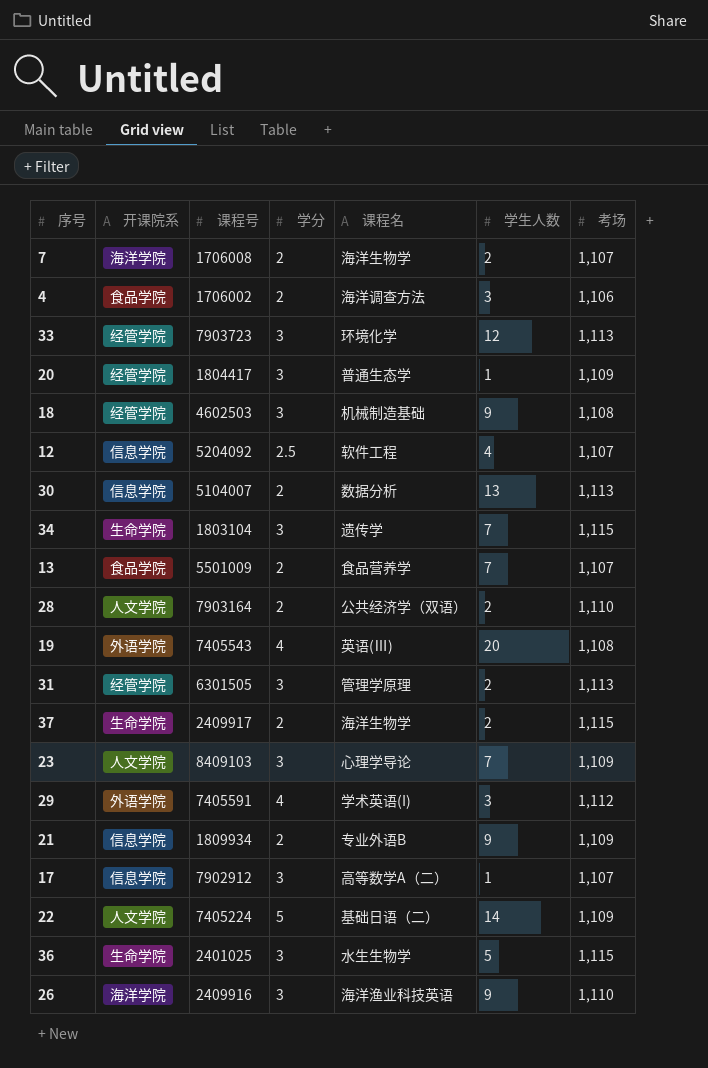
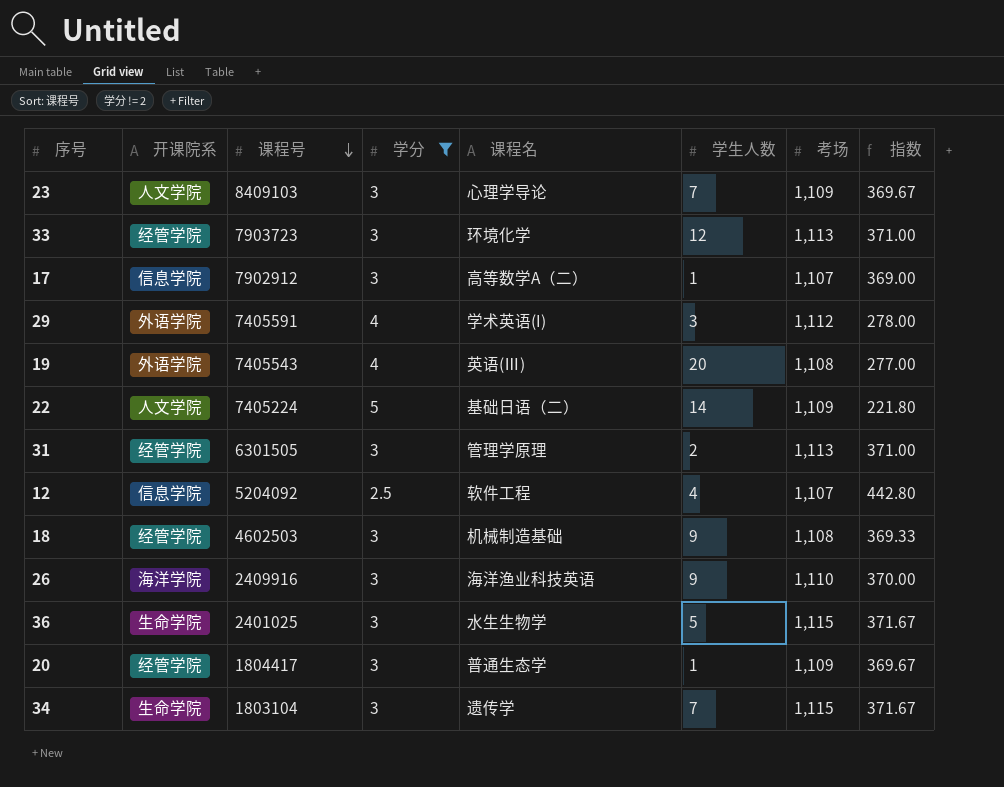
filter: none -> 学分 != 2
row order: none -> 课程号 descending
column 指数 | formula: none -> [考场] / [学分]

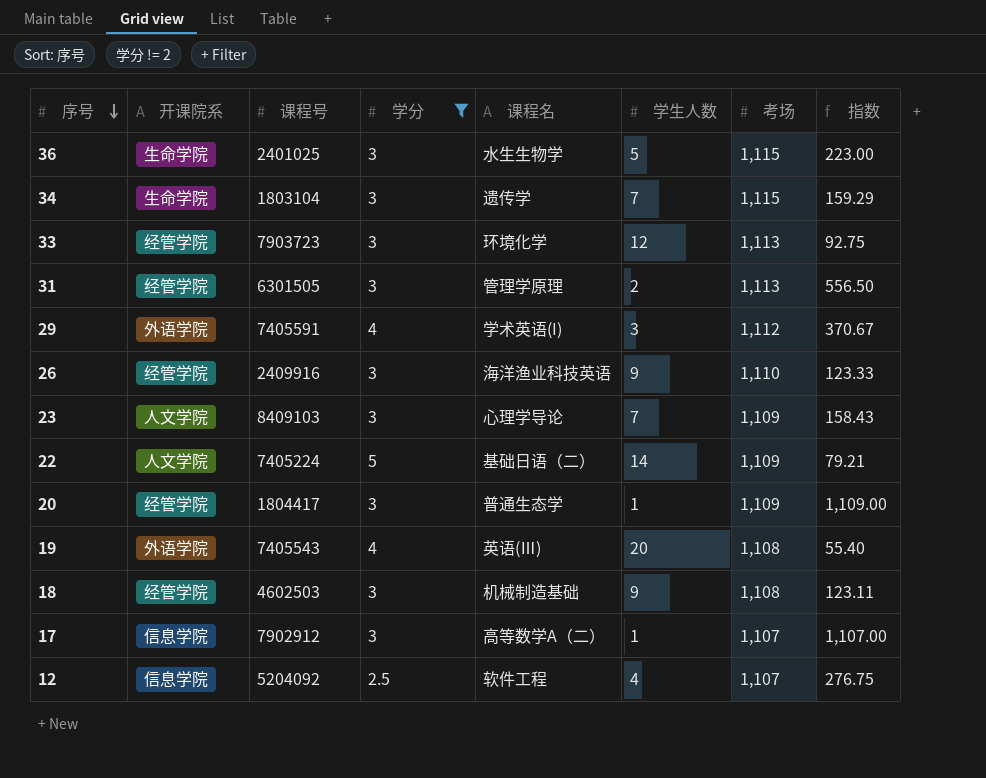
row order: 课程号 descending -> 序号 descending
column 指数 | formula: [考场] / [学分] -> [考场] / [学生人数]
26 | 开课院系: 海洋学院 -> 经管学院

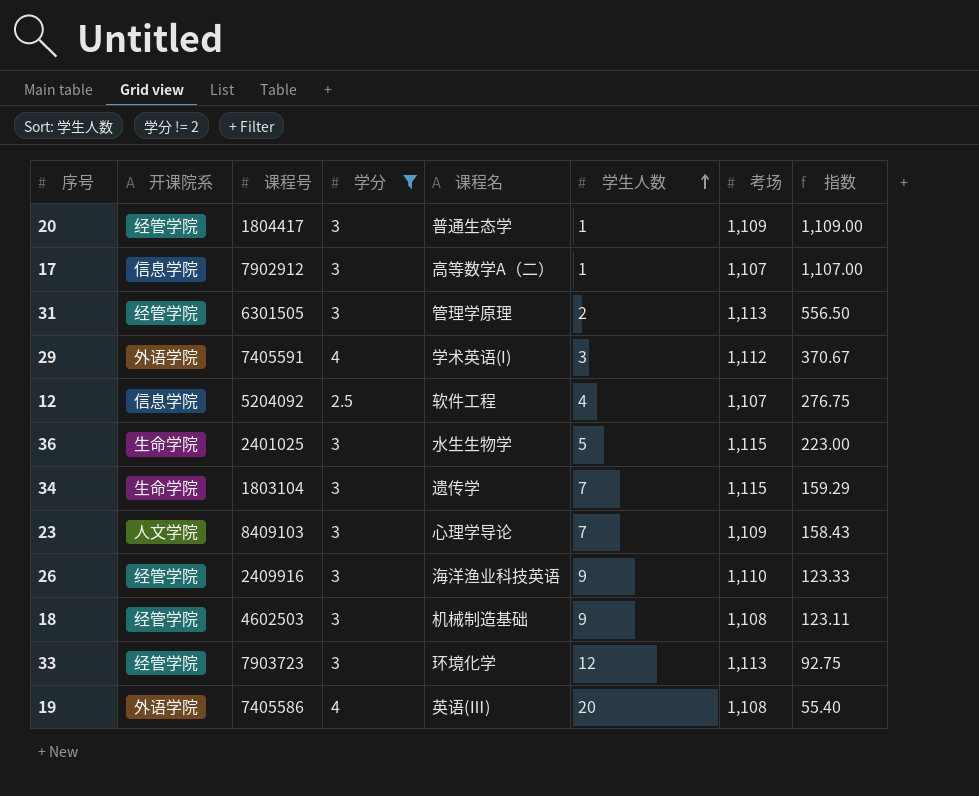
row order: 序号 descending -> 学生人数 ascending
row 22: 人文学院 | 7405224 | 5 | 基础日语（二） | 14 | 1,109 | 79.21 -> none
19 | 课程号: 7405543 -> 7405586

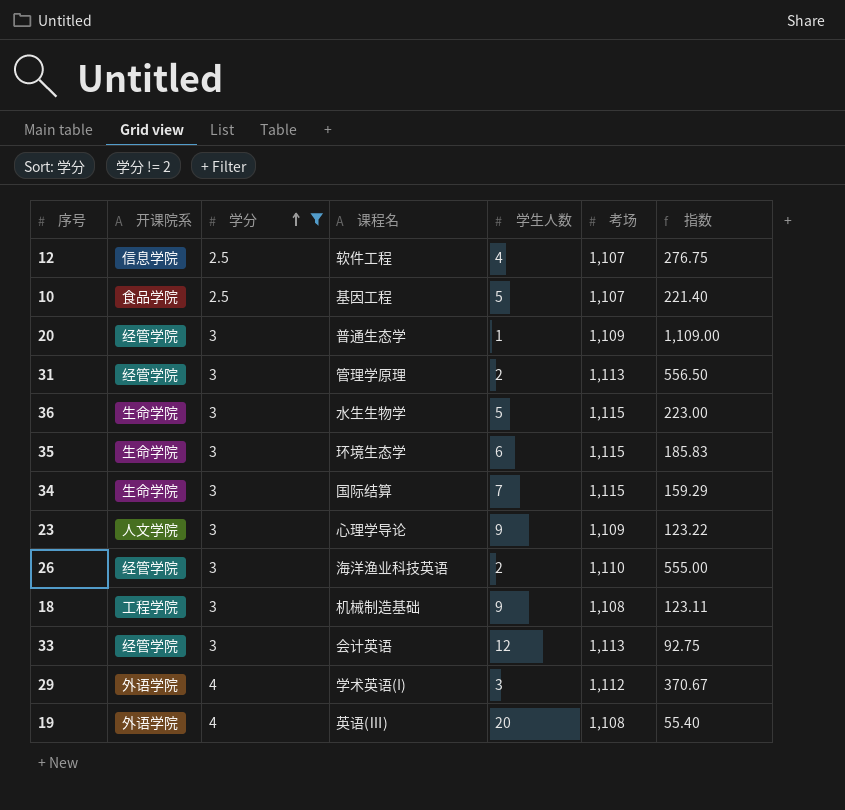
row order: 学生人数 ascending -> 学分 ascending
column 课程号 | position: 3 -> none
row 17: 信息学院 | 7902912 | 3 | 高等数学A（二） | 1 | 1,107 | 1,107.00 -> none
row 10: none -> 食品学院 | 2.5 | 基因工程 | 5 | 1,107 | 221.40
row 35: none -> 生命学院 | 3 | 环境生态学 | 6 | 1,115 | 185.83
34 | 课程名: 遗传学 -> 国际结算
23 | 学生人数: 7 -> 9
23 | 指数: 158.43 -> 123.22
26 | 学生人数: 9 -> 2
26 | 指数: 123.33 -> 555.00
18 | 开课院系: 经管学院 -> 工程学院
33 | 课程名: 环境化学 -> 会计英语

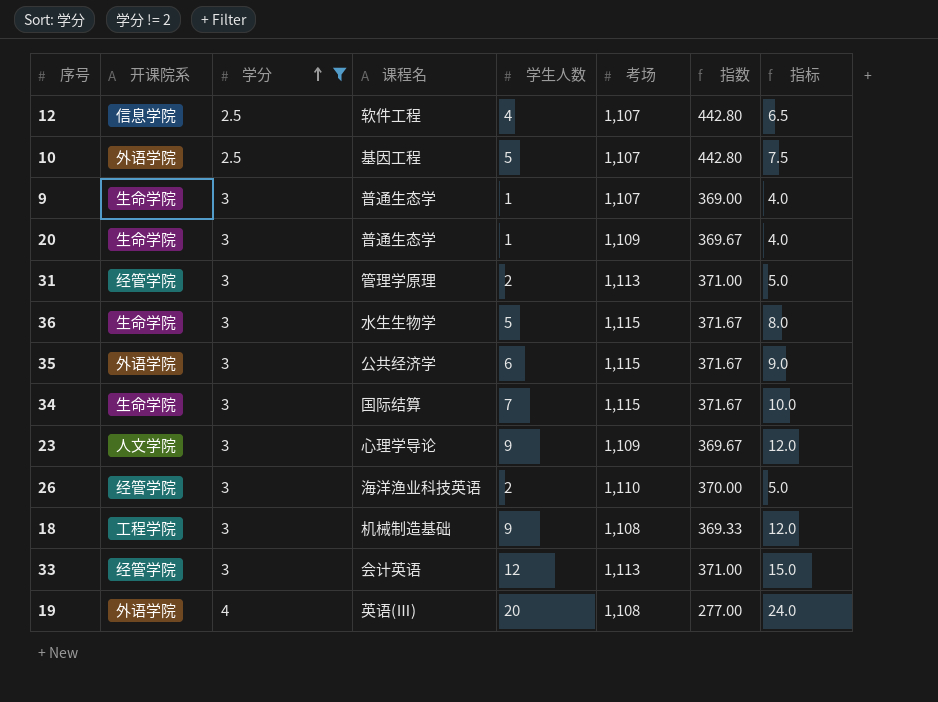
column 指数 | formula: [考场] / [学生人数] -> [考场] / [学分]
column 指标 | formula: none -> [学分] + [学生人数]
row 29: 外语学院 | 4 | 学术英语(I) | 3 | 1,112 | 370.67 -> none
10 | 开课院系: 食品学院 -> 外语学院
row 9: none -> 生命学院 | 3 | 普通生态学 | 1 | 1,107 | 369.00 | 4.0
20 | 开课院系: 经管学院 -> 生命学院
35 | 开课院系: 生命学院 -> 外语学院
35 | 课程名: 环境生态学 -> 公共经济学

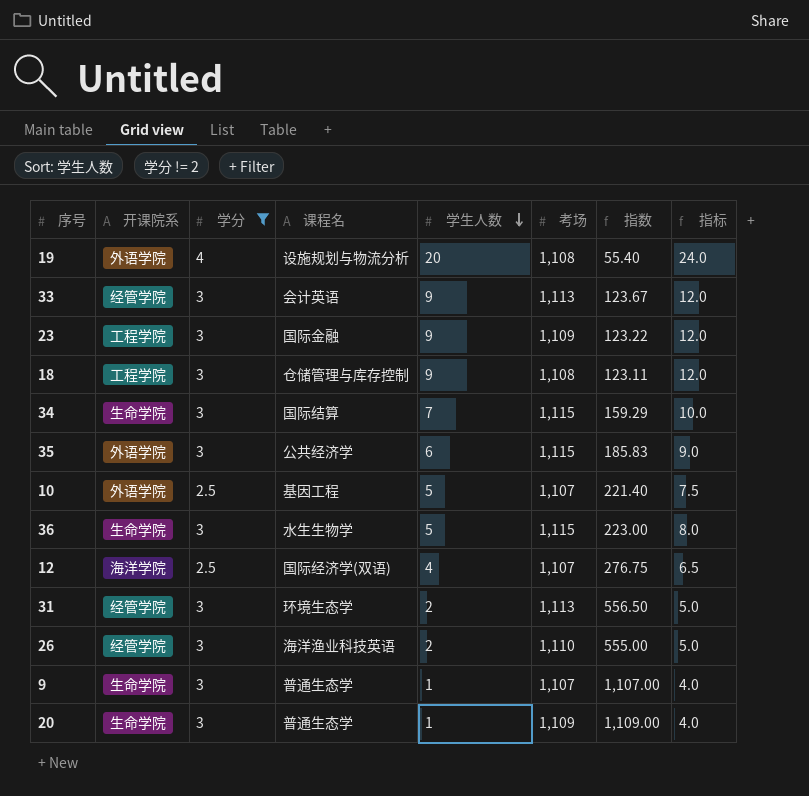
row order: 学分 ascending -> 学生人数 descending
column 指数 | formula: [考场] / [学分] -> [考场] / [学生人数]
19 | 课程名: 英语(Ⅲ) -> 设施规划与物流分析
33 | 学生人数: 12 -> 9
33 | 指标: 15.0 -> 12.0
23 | 开课院系: 人文学院 -> 工程学院
23 | 课程名: 心理学导论 -> 国际金融
18 | 课程名: 机械制造基础 -> 仓储管理与库存控制
12 | 开课院系: 信息学院 -> 海洋学院
12 | 课程名: 软件工程 -> 国际经济学(双语)
31 | 课程名: 管理学原理 -> 环境生态学

